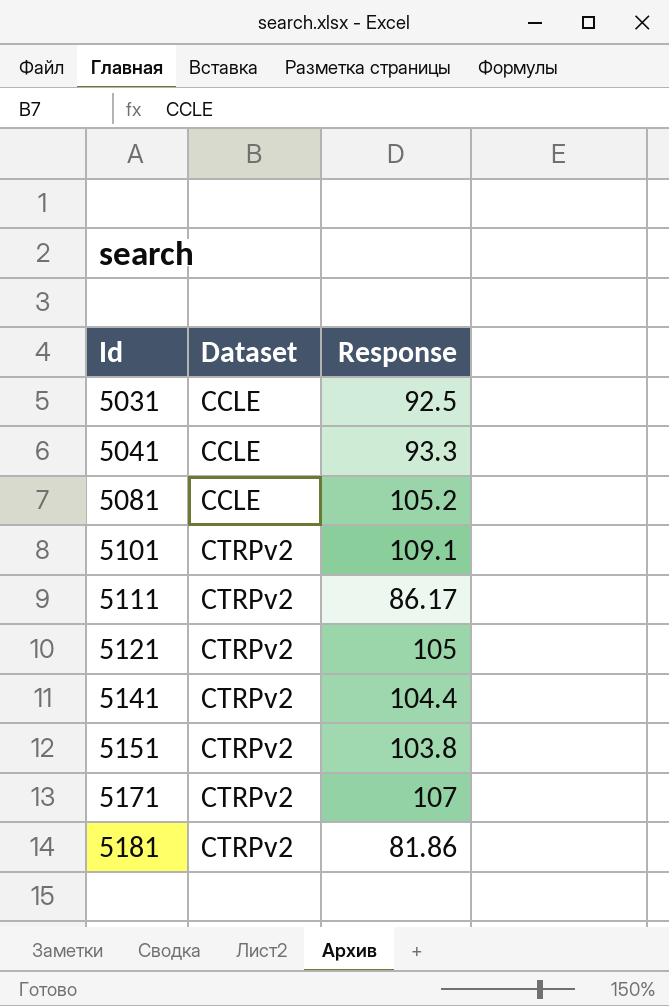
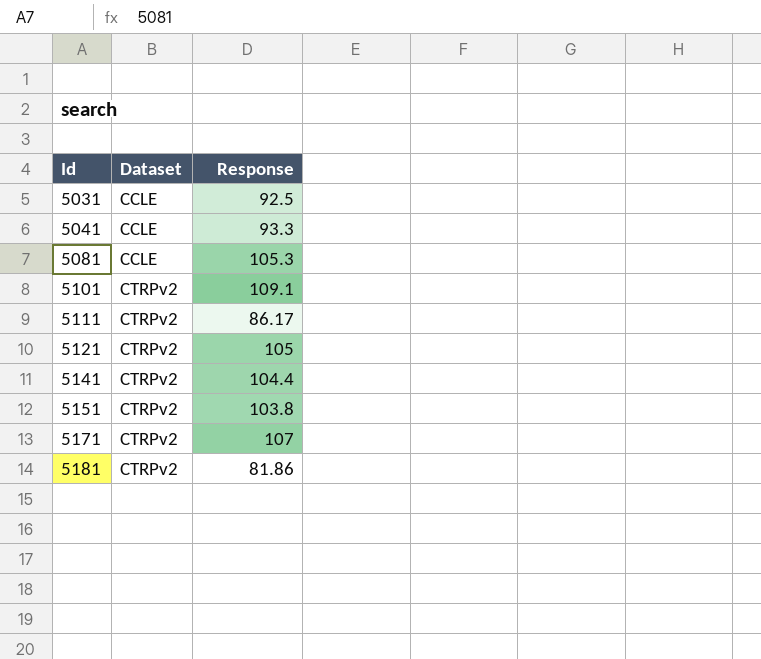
5081 | Response: 105.2 -> 105.3

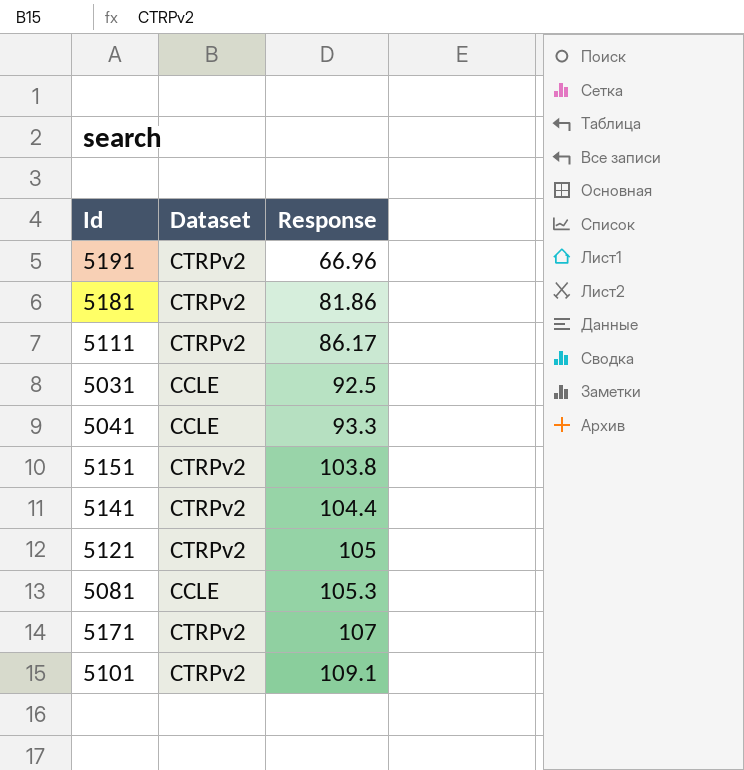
row order: Id ascending -> Response ascending
row 5191: none -> CTRPv2 | 66.96

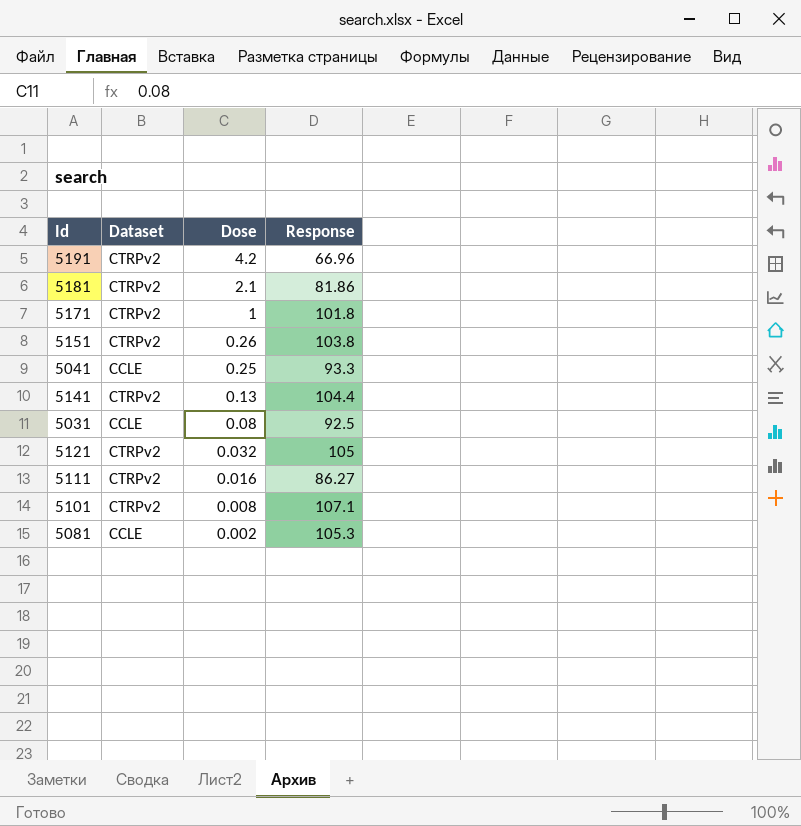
row order: Response ascending -> Dose descending
column Dose | position: none -> 3
5171 | Response: 107 -> 101.8
5111 | Response: 86.17 -> 86.27
5101 | Response: 109.1 -> 107.1

